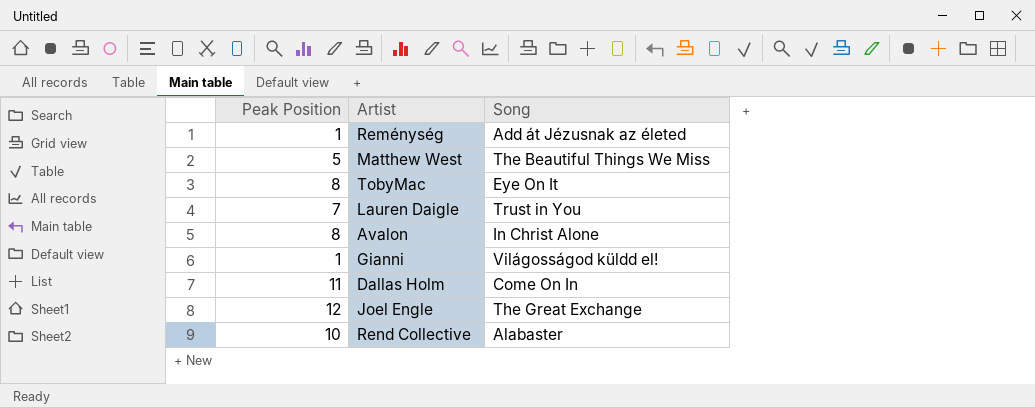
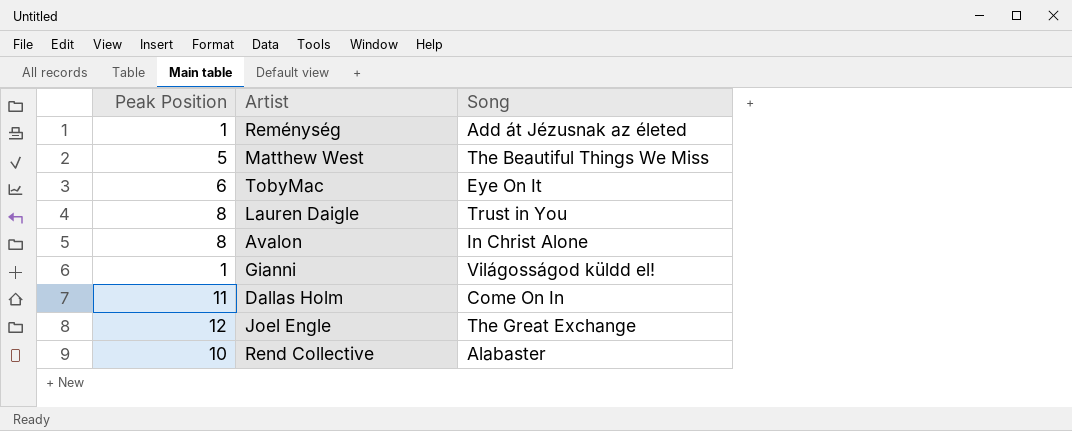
TobyMac | Peak Position: 8 -> 6
Lauren Daigle | Peak Position: 7 -> 8

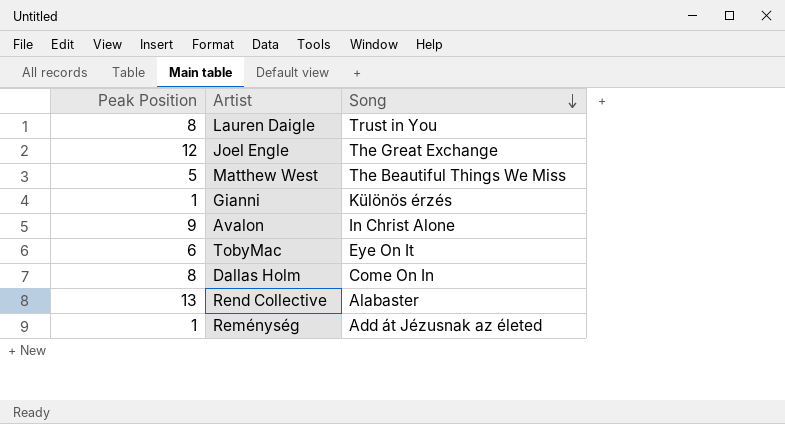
row order: none -> Song descending
Gianni | Song: Világosságod küldd el! -> Különös érzés
Avalon | Peak Position: 8 -> 9
Dallas Holm | Peak Position: 11 -> 8
Rend Collective | Peak Position: 10 -> 13

